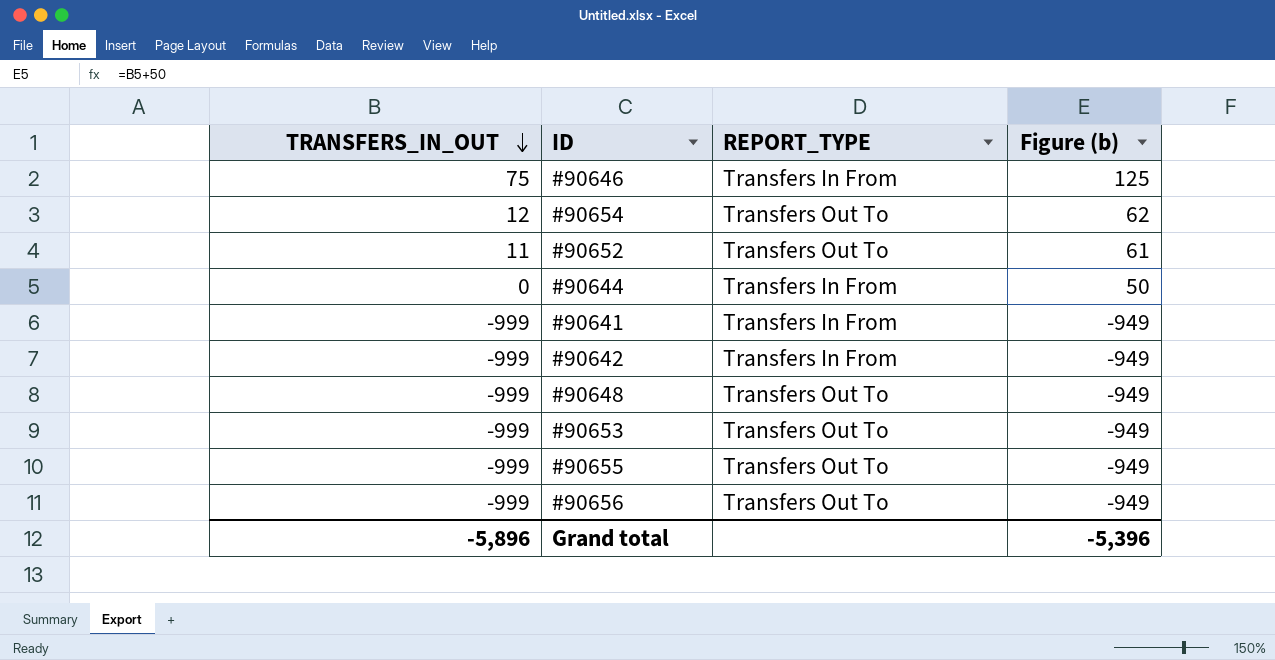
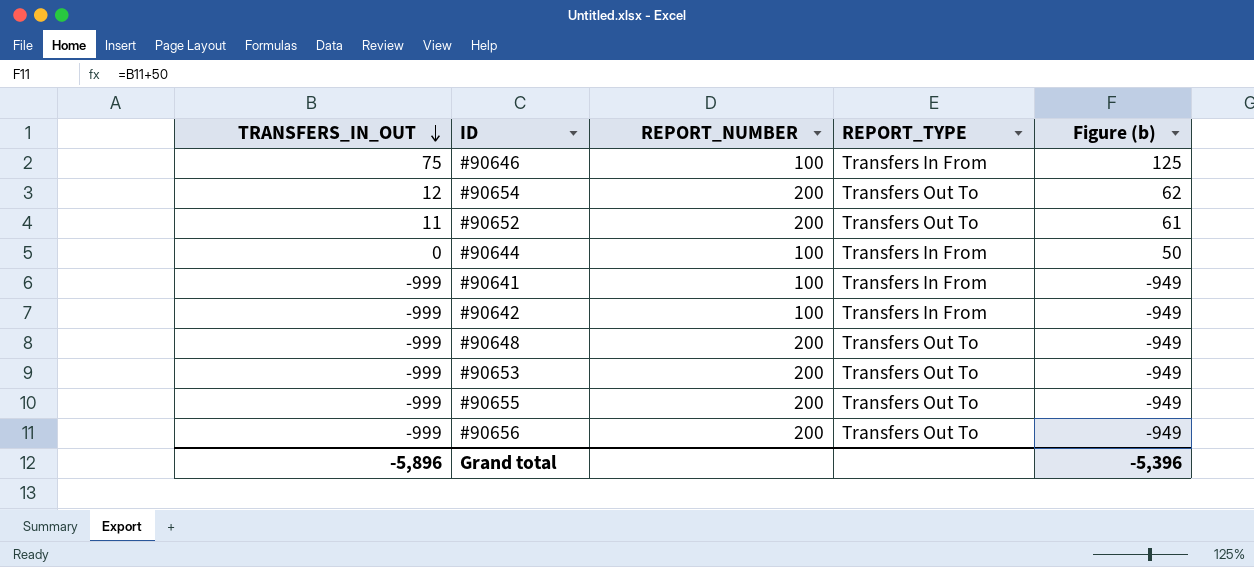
column REPORT_NUMBER | position: none -> 3

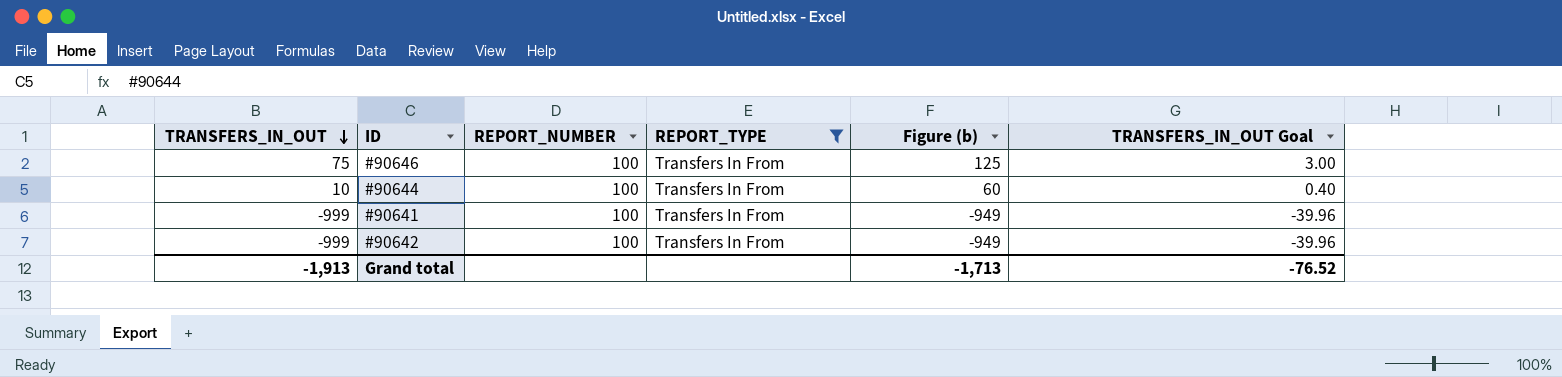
filter: none -> REPORT_TYPE = Transfers In From
column TRANSFERS_IN_OUT Goal | formula: none -> [TRANSFERS_IN_OUT] * 0.04
#90644 | TRANSFERS_IN_OUT: 0 -> 10
#90644 | Figure (b): 50 -> 60
Grand total | TRANSFERS_IN_OUT: -5,896 -> -1,913
Grand total | Figure (b): -5,396 -> -1,713

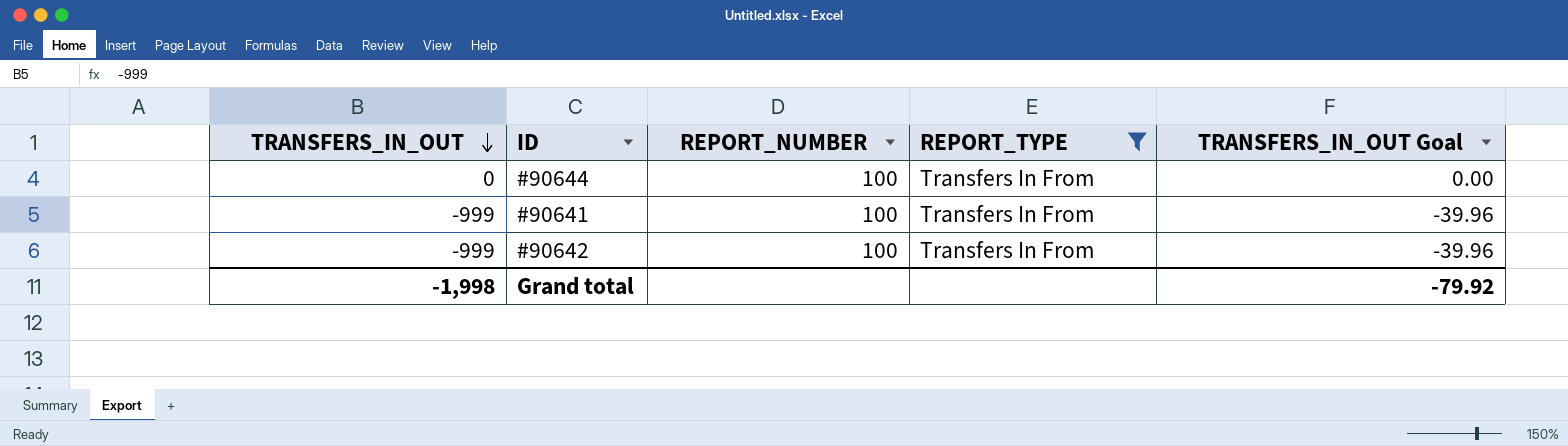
column Figure (b) | formula: [TRANSFERS_IN_OUT] + 50 -> none
row #90646: 75 | 100 | Transfers In From | 125 | 3.00 -> none
#90644 | TRANSFERS_IN_OUT: 10 -> 0
#90644 | TRANSFERS_IN_OUT Goal: 0.40 -> 0.00
Grand total | TRANSFERS_IN_OUT: -1,913 -> -1,998
Grand total | TRANSFERS_IN_OUT Goal: -76.52 -> -79.92

